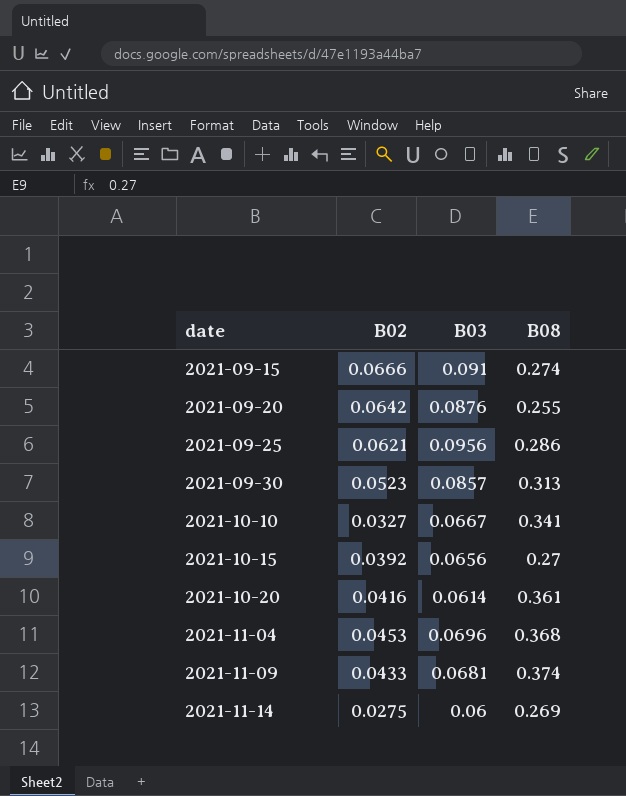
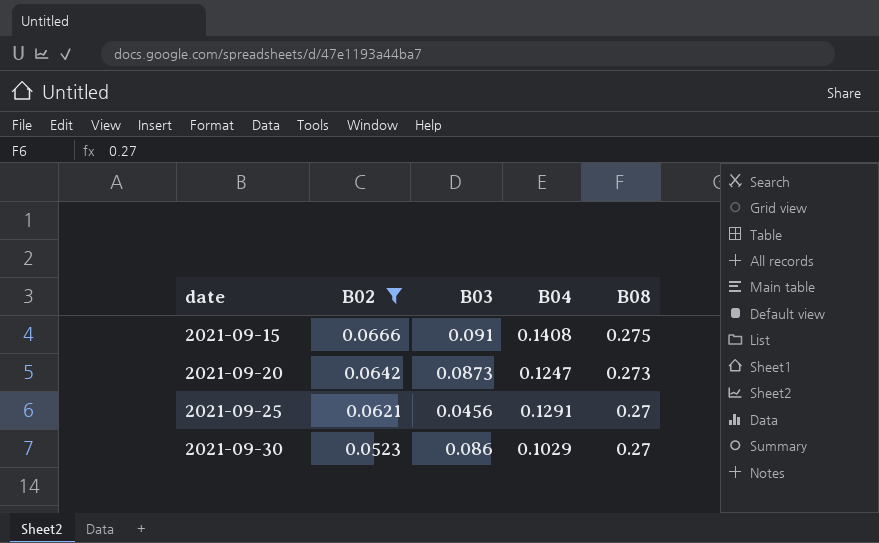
filter: none -> B02 >= 0.0523
column B04 | position: none -> 4
2021-09-15 | B08: 0.274 -> 0.275
2021-09-20 | B03: 0.0876 -> 0.0873
2021-09-20 | B08: 0.255 -> 0.273
2021-09-25 | B03: 0.0956 -> 0.0456
2021-09-25 | B08: 0.286 -> 0.27
2021-09-30 | B03: 0.0857 -> 0.086
2021-09-30 | B08: 0.313 -> 0.27

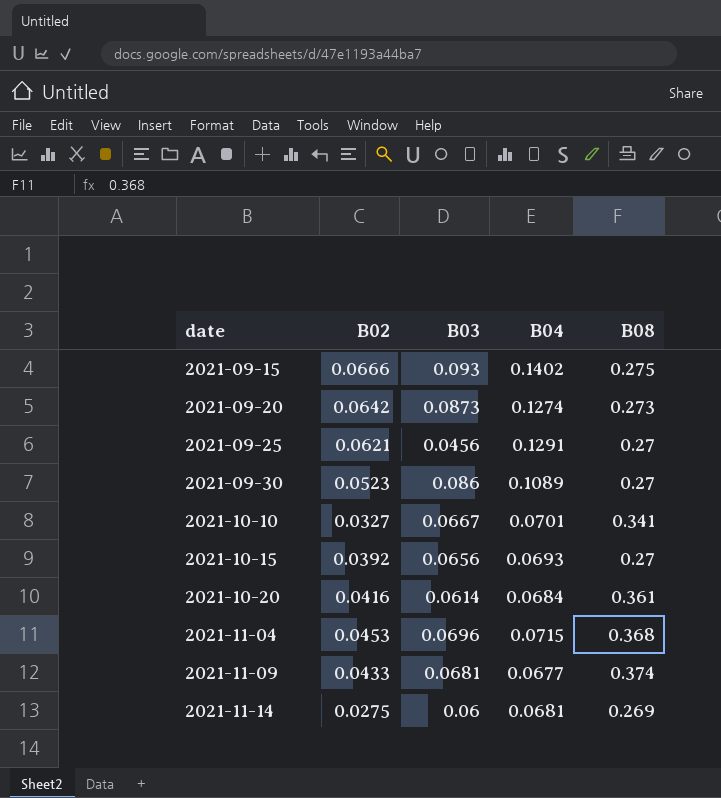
filter: B02 >= 0.0523 -> none
2021-09-15 | B03: 0.091 -> 0.093
2021-09-15 | B04: 0.1408 -> 0.1402
2021-09-20 | B04: 0.1247 -> 0.1274
2021-09-30 | B04: 0.1029 -> 0.1089

